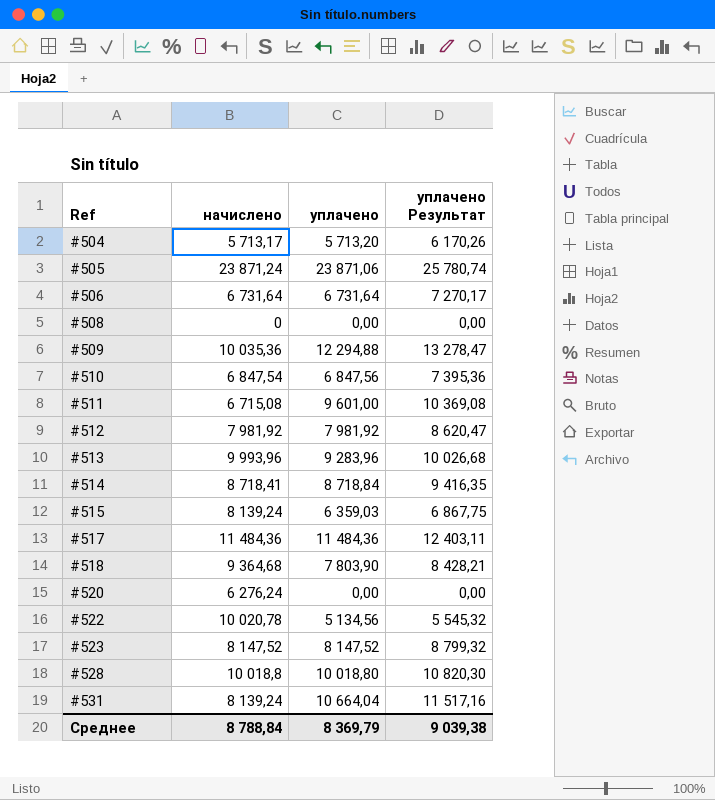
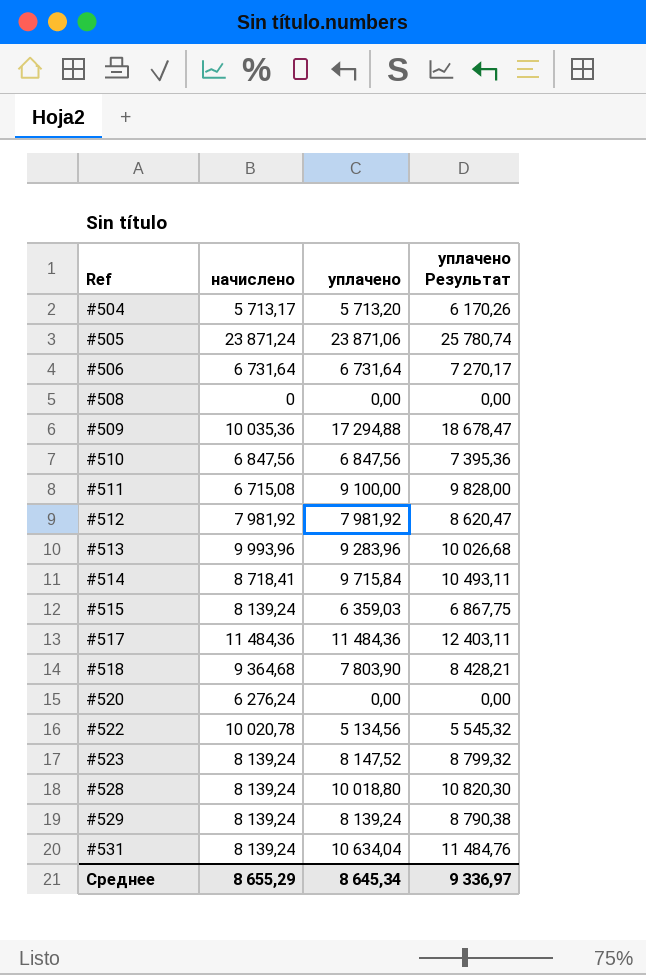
#509 | уплачено: 12 294,88 -> 17 294,88
#509 | уплачено Результат: 13 278,47 -> 18 678,47
#510 | начислено: 6 847,54 -> 6 847,56
#511 | уплачено: 9 601,00 -> 9 100,00
#511 | уплачено Результат: 10 369,08 -> 9 828,00
#514 | уплачено: 8 718,84 -> 9 715,84
#514 | уплачено Результат: 9 416,35 -> 10 493,11
#523 | начислено: 8 147,52 -> 8 139,24
#528 | начислено: 10 018,8 -> 8 139,24
row #529: none -> 8 139,24 | 8 139,24 | 8 790,38
#531 | уплачено: 10 664,04 -> 10 634,04
#531 | уплачено Результат: 11 517,16 -> 11 484,76
Среднее | начислено: 8 788,84 -> 8 655,29
Среднее | уплачено: 8 369,79 -> 8 645,34
Среднее | уплачено Результат: 9 039,38 -> 9 336,97

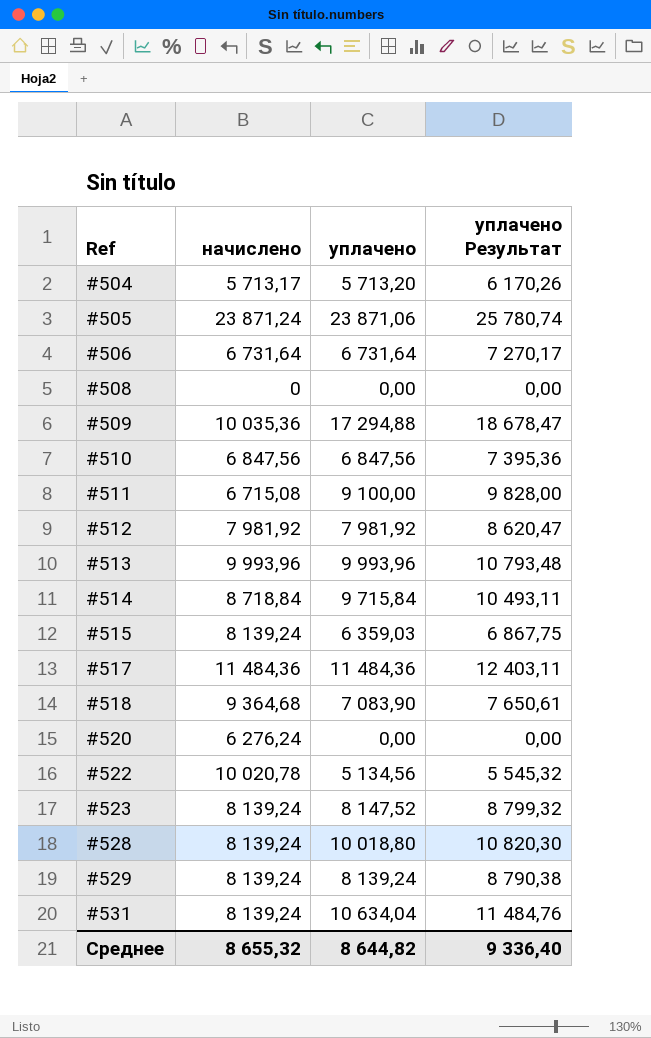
#513 | уплачено: 9 283,96 -> 9 993,96
#513 | уплачено Результат: 10 026,68 -> 10 793,48
#514 | начислено: 8 718,41 -> 8 718,84
#518 | уплачено: 7 803,90 -> 7 083,90
#518 | уплачено Результат: 8 428,21 -> 7 650,61
Среднее | начислено: 8 655,29 -> 8 655,32
Среднее | уплачено: 8 645,34 -> 8 644,82
Среднее | уплачено Результат: 9 336,97 -> 9 336,40

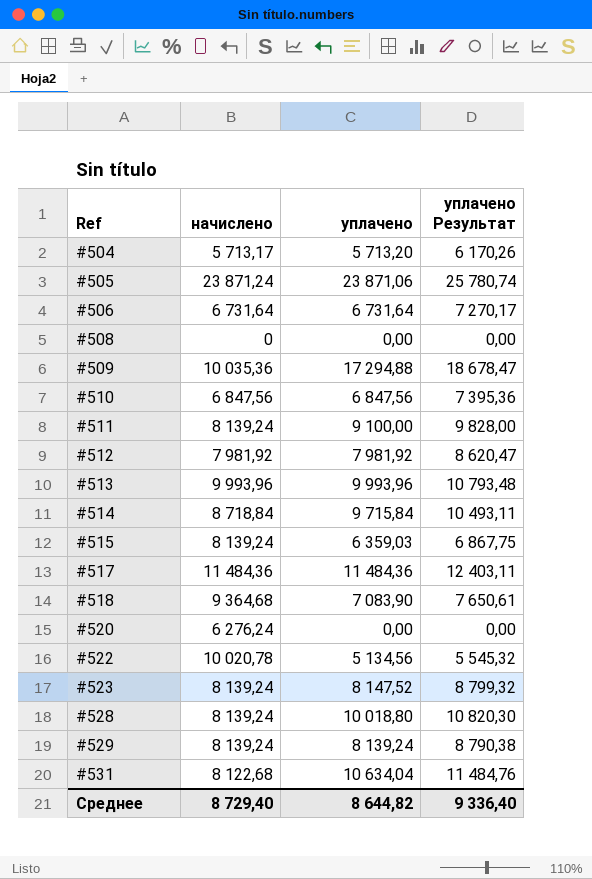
#511 | начислено: 6 715,08 -> 8 139,24
#531 | начислено: 8 139,24 -> 8 122,68
Среднее | начислено: 8 655,32 -> 8 729,40

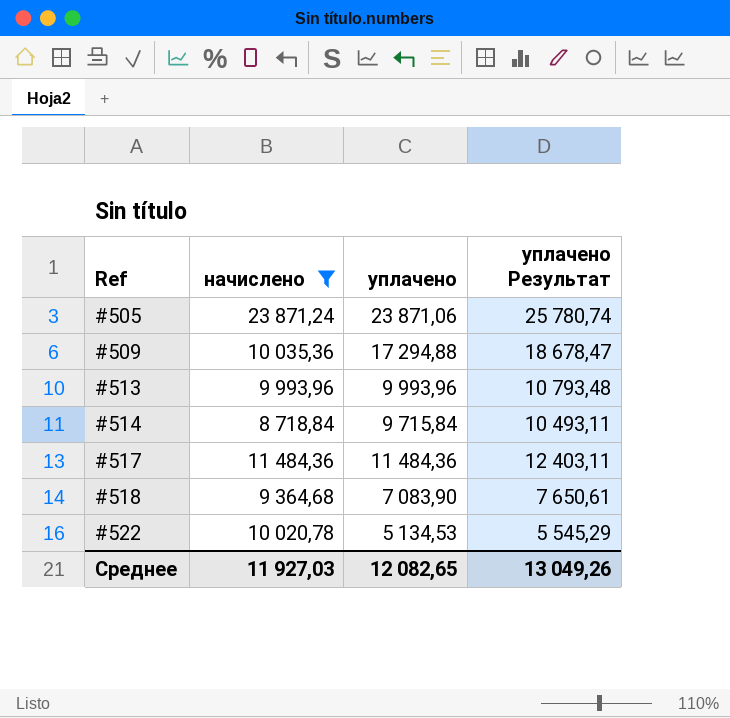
filter: none -> начислено >= 8 718,84
#522 | уплачено: 5 134,56 -> 5 134,53
#522 | уплачено Результат: 5 545,32 -> 5 545,29
Среднее | начислено: 8 729,40 -> 11 927,03
Среднее | уплачено: 8 644,82 -> 12 082,65
Среднее | уплачено Результат: 9 336,40 -> 13 049,26

